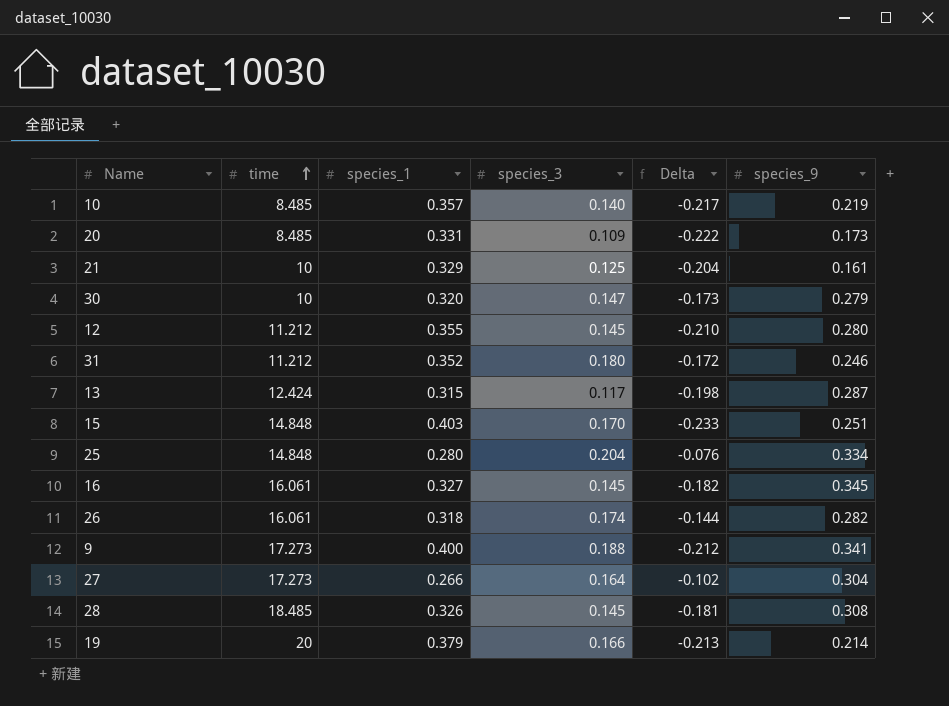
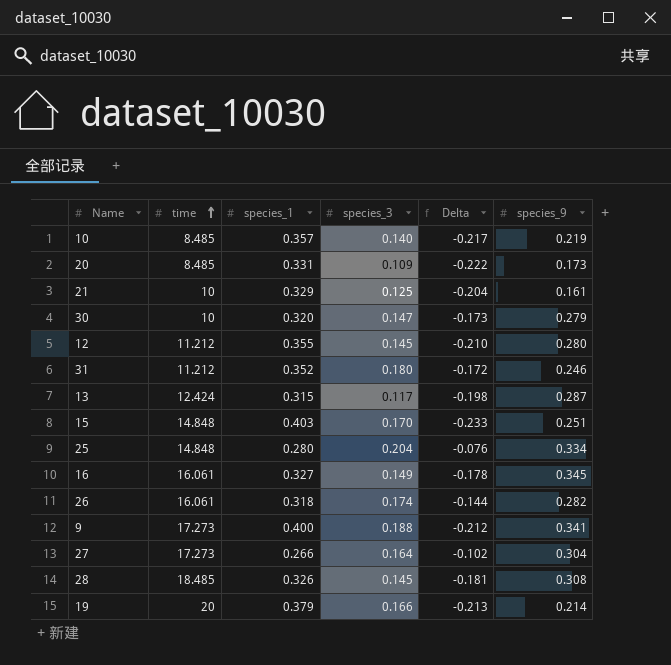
16 | species_3: 0.145 -> 0.149
16 | Delta: -0.182 -> -0.178

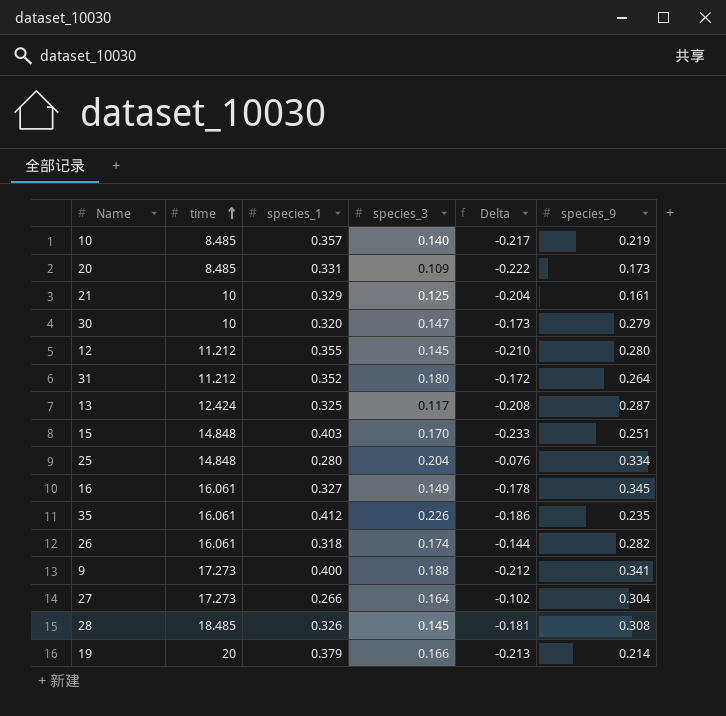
31 | species_9: 0.246 -> 0.264
13 | species_1: 0.315 -> 0.325
13 | Delta: -0.198 -> -0.208
row 35: none -> 16.061 | 0.412 | 0.226 | -0.186 | 0.235

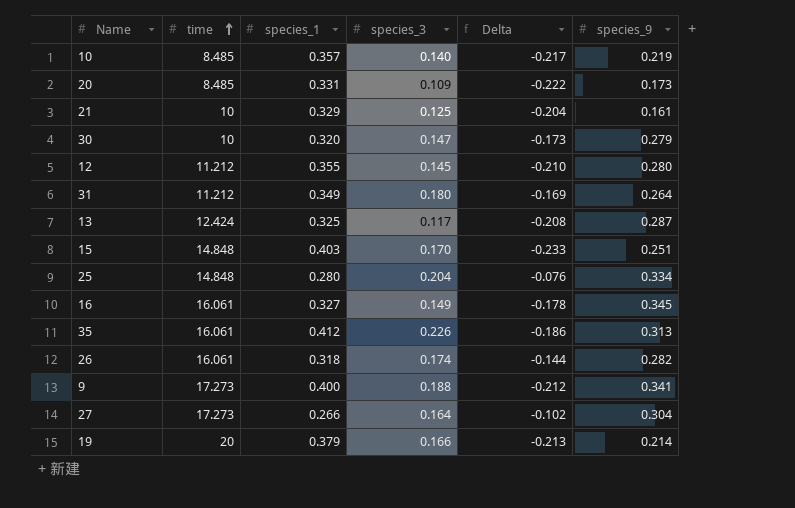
row 28: 18.485 | 0.326 | 0.145 | -0.181 | 0.308 -> none
31 | species_1: 0.352 -> 0.349
31 | Delta: -0.172 -> -0.169
35 | species_9: 0.235 -> 0.313

